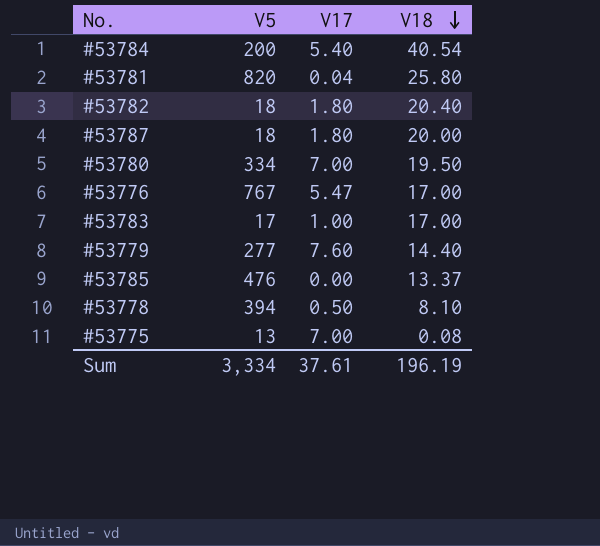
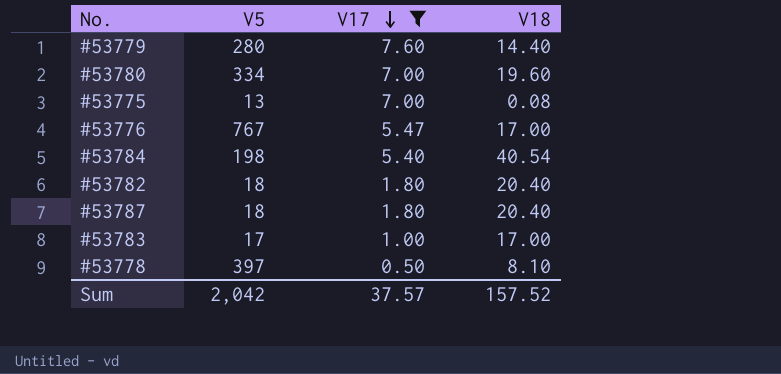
filter: none -> V17 >= 0.50
row order: V18 descending -> V17 descending
#53779 | V5: 277 -> 280
#53780 | V18: 19.50 -> 19.60
#53784 | V5: 200 -> 198
#53787 | V18: 20.00 -> 20.40
#53778 | V5: 394 -> 397
Sum | V5: 3,334 -> 2,042
Sum | V17: 37.61 -> 37.57
Sum | V18: 196.19 -> 157.52

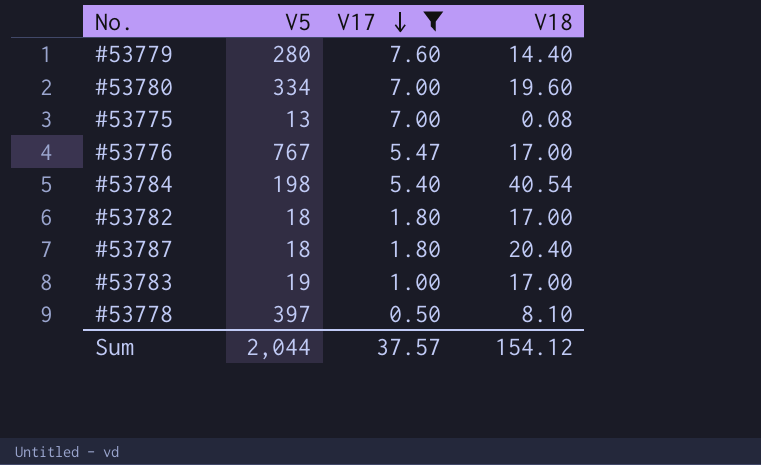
#53782 | V18: 20.40 -> 17.00
#53783 | V5: 17 -> 19
Sum | V5: 2,042 -> 2,044
Sum | V18: 157.52 -> 154.12

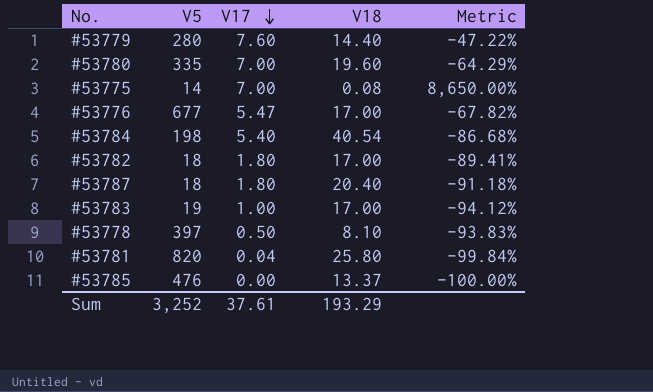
filter: V17 >= 0.50 -> none
column Metric | formula: none -> ([V17] - [V18]) / [V18]
#53780 | V5: 334 -> 335
#53775 | V5: 13 -> 14
#53776 | V5: 767 -> 677
Sum | V5: 2,044 -> 3,252
Sum | V17: 37.57 -> 37.61
Sum | V18: 154.12 -> 193.29

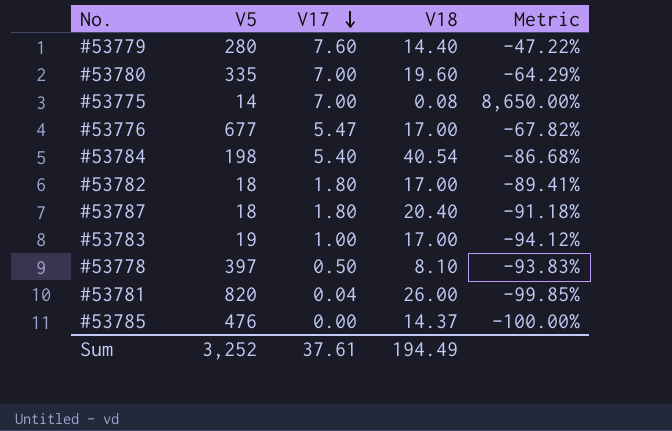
#53781 | V18: 25.80 -> 26.00
#53781 | Metric: -99.84% -> -99.85%
#53785 | V18: 13.37 -> 14.37
Sum | V18: 193.29 -> 194.49

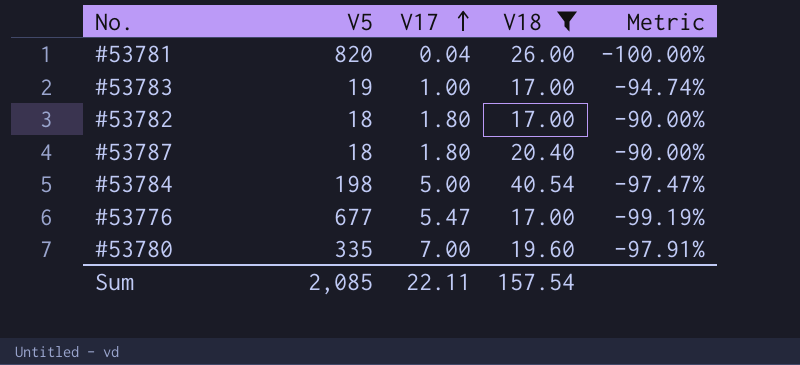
filter: none -> V18 >= 17.00
row order: V17 descending -> V17 ascending
column Metric | formula: ([V17] - [V18]) / [V18] -> ([V17] - [V5]) / [V5]
#53784 | V17: 5.40 -> 5.00
Sum | V5: 3,252 -> 2,085
Sum | V17: 37.61 -> 22.11
Sum | V18: 194.49 -> 157.54

